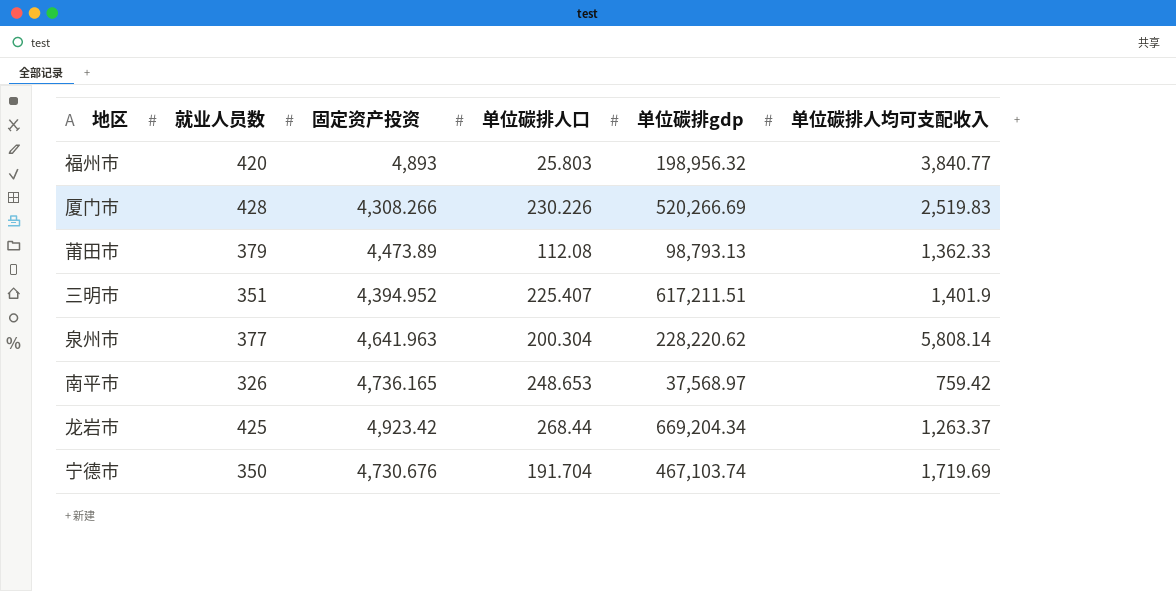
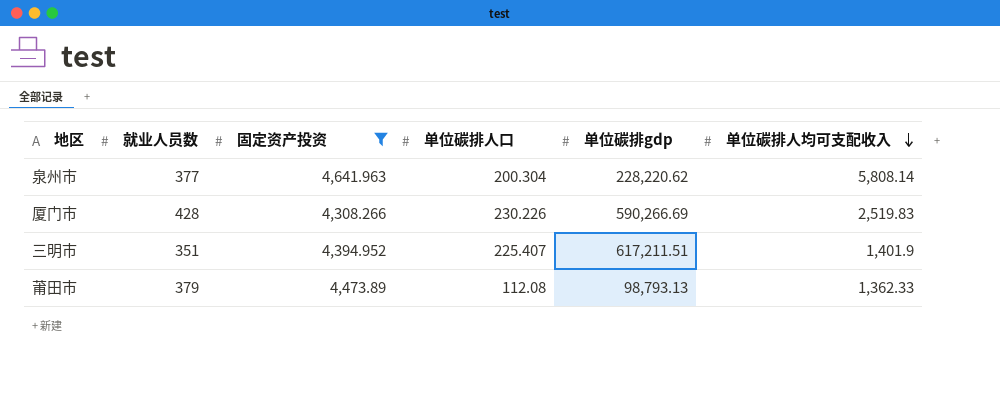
filter: none -> 固定资产投资 <= 4,641.963
row order: none -> 单位碳排人均可支配收入 descending
厦门市 | 单位碳排gdp: 520,266.69 -> 590,266.69

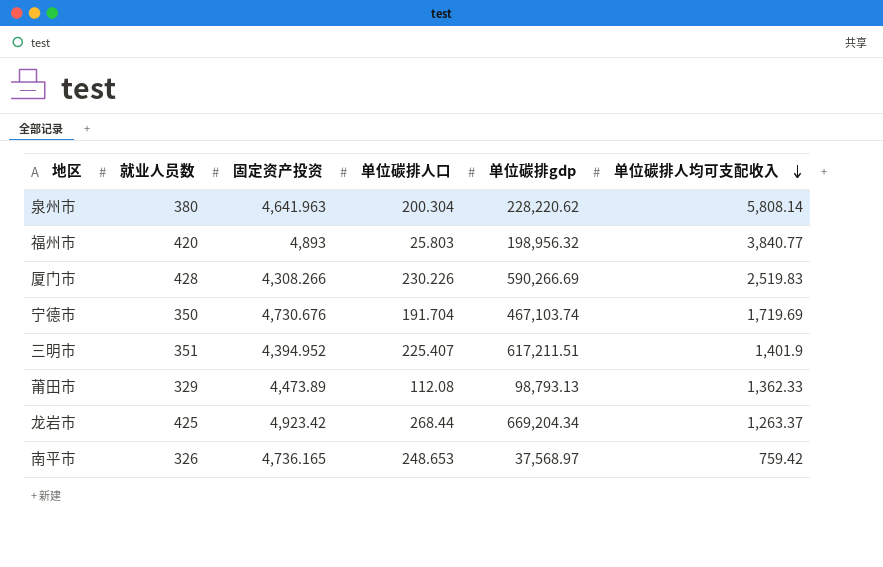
filter: 固定资产投资 <= 4,641.963 -> none
泉州市 | 就业人员数: 377 -> 380
莆田市 | 就业人员数: 379 -> 329

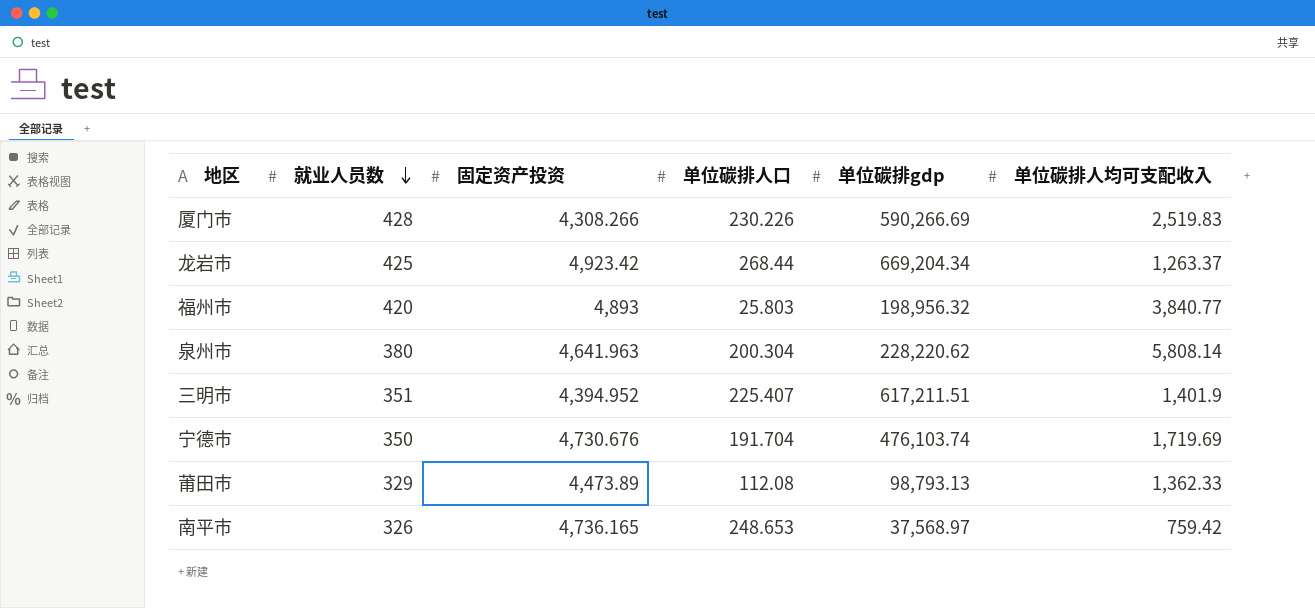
row order: 单位碳排人均可支配收入 descending -> 就业人员数 descending
宁德市 | 单位碳排gdp: 467,103.74 -> 476,103.74

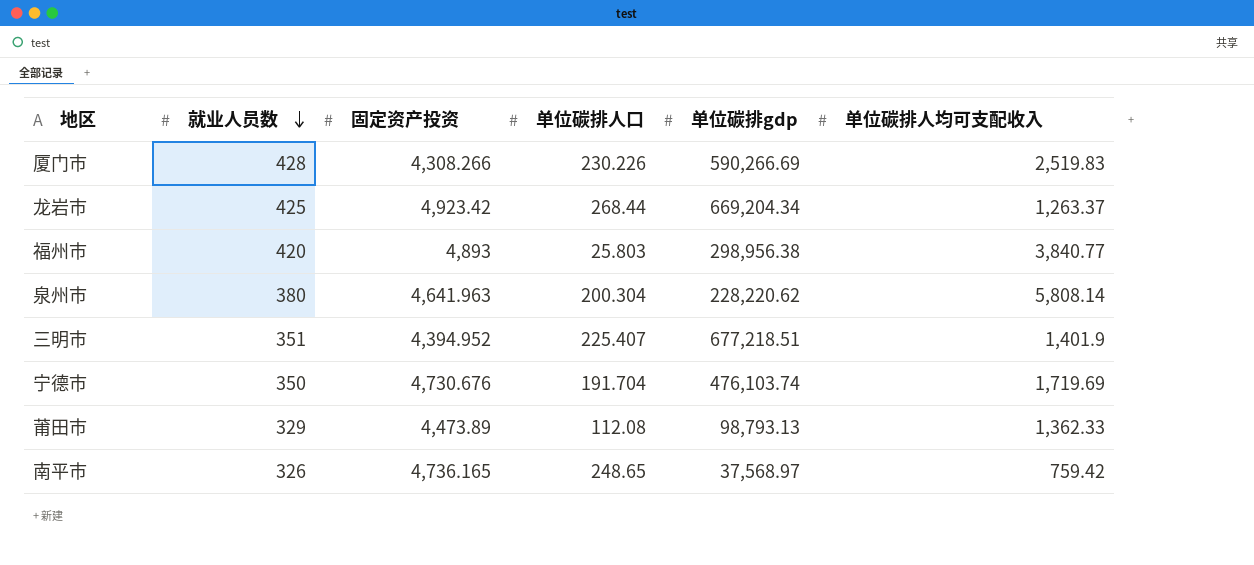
福州市 | 单位碳排gdp: 198,956.32 -> 298,956.38
三明市 | 单位碳排gdp: 617,211.51 -> 677,218.51
南平市 | 单位碳排人口: 248.653 -> 248.65

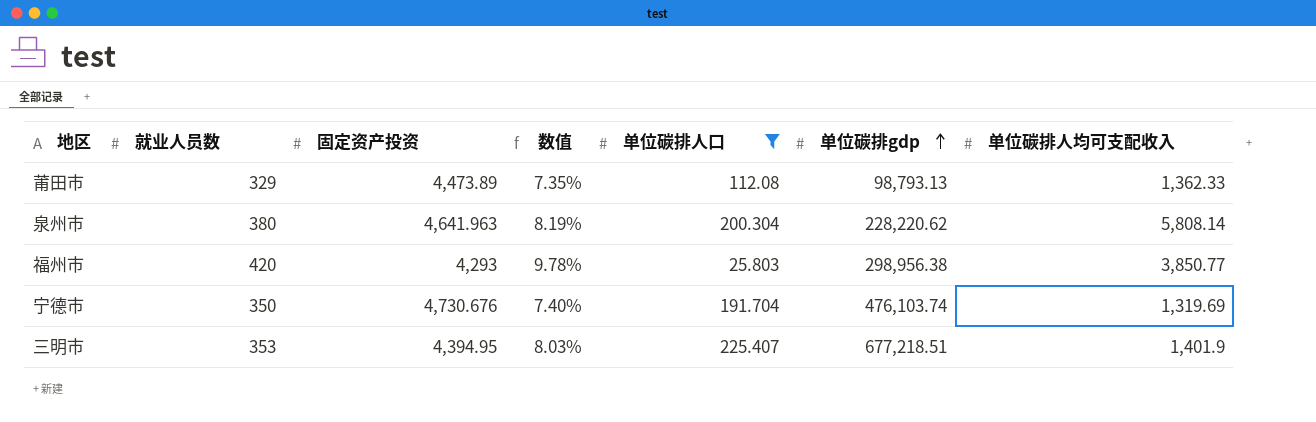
filter: none -> 单位碳排人口 <= 225.407
row order: 就业人员数 descending -> 单位碳排gdp ascending
column 数值 | formula: none -> [就业人员数] / [固定资产投资]
福州市 | 固定资产投资: 4,893 -> 4,293
福州市 | 单位碳排人均可支配收入: 3,840.77 -> 3,850.77
宁德市 | 单位碳排人均可支配收入: 1,719.69 -> 1,319.69
三明市 | 就业人员数: 351 -> 353
三明市 | 固定资产投资: 4,394.952 -> 4,394.95

